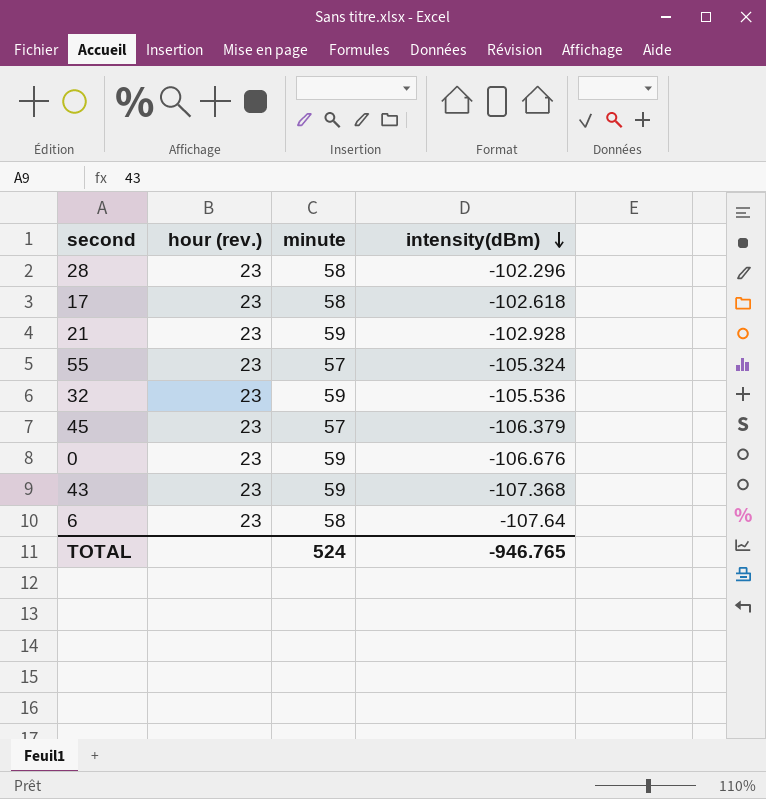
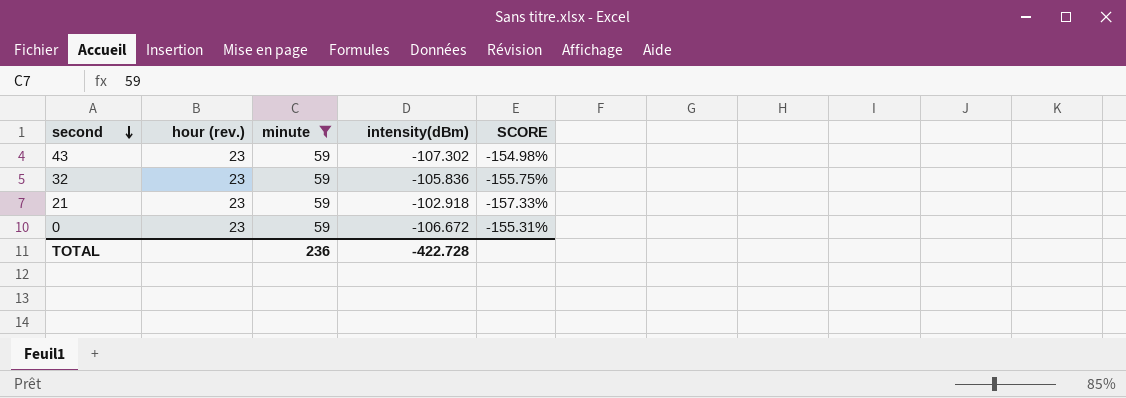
filter: none -> minute = 59
row order: intensity(dBm) descending -> second descending
column SCORE | formula: none -> ([minute] - [intensity(dBm)]) / [intensity(dBm)]
43 | intensity(dBm): -107.368 -> -107.302
32 | intensity(dBm): -105.536 -> -105.836
21 | intensity(dBm): -102.928 -> -102.918
0 | intensity(dBm): -106.676 -> -106.672
TOTAL | minute: 524 -> 236
TOTAL | intensity(dBm): -946.765 -> -422.728

